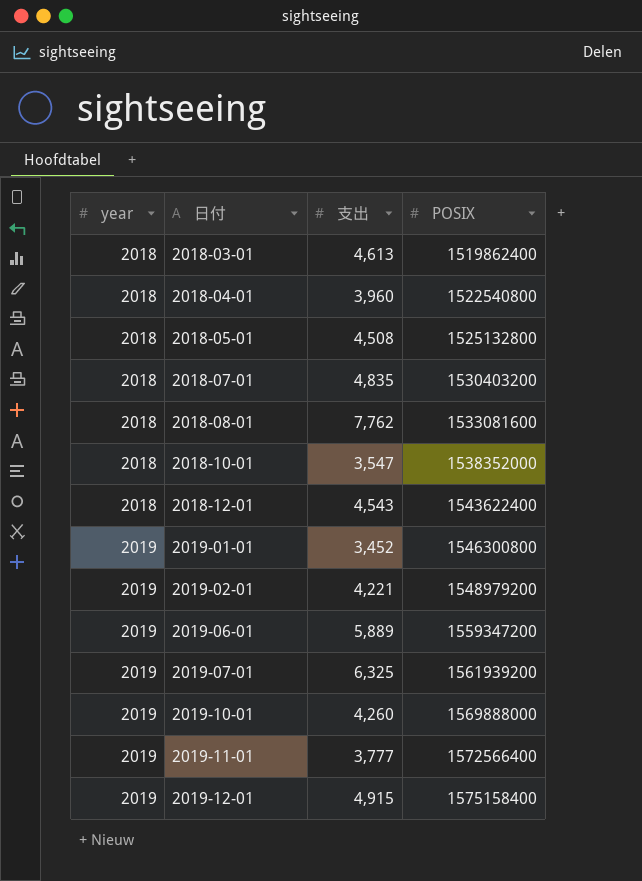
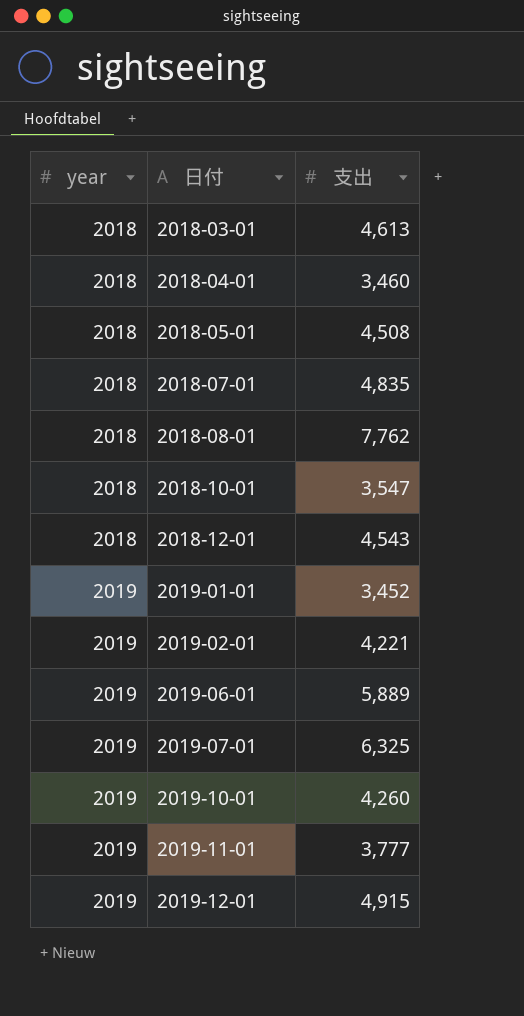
column POSIX | position: 4 -> none
2018-04-01 | 支出: 3,960 -> 3,460

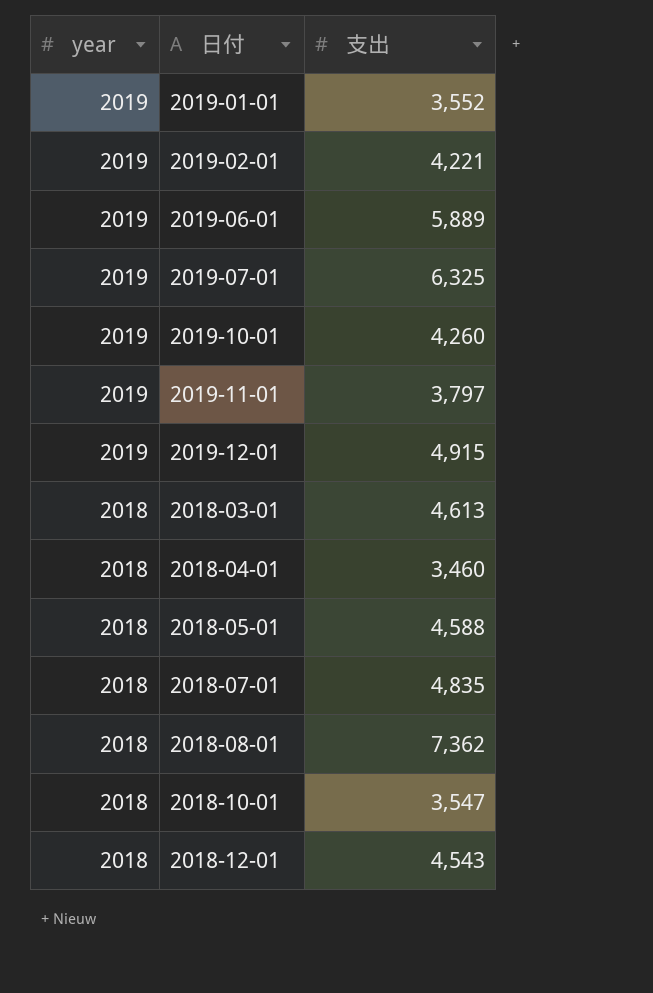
row order: year ascending -> year descending
2019-01-01 | 支出: 3,452 -> 3,552
2019-11-01 | 支出: 3,777 -> 3,797
2018-05-01 | 支出: 4,508 -> 4,588
2018-08-01 | 支出: 7,762 -> 7,362

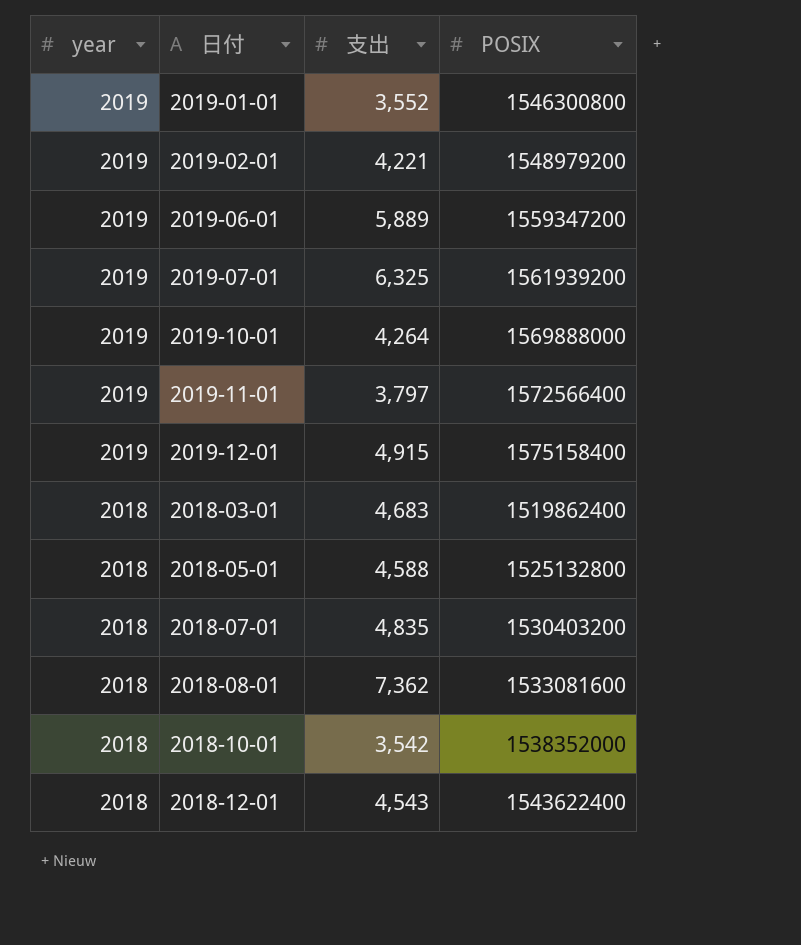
column POSIX | position: none -> 4
row 2018-04-01: 2018 | 3,460 -> none
2019-10-01 | 支出: 4,260 -> 4,264
2018-03-01 | 支出: 4,613 -> 4,683
2018-10-01 | 支出: 3,547 -> 3,542

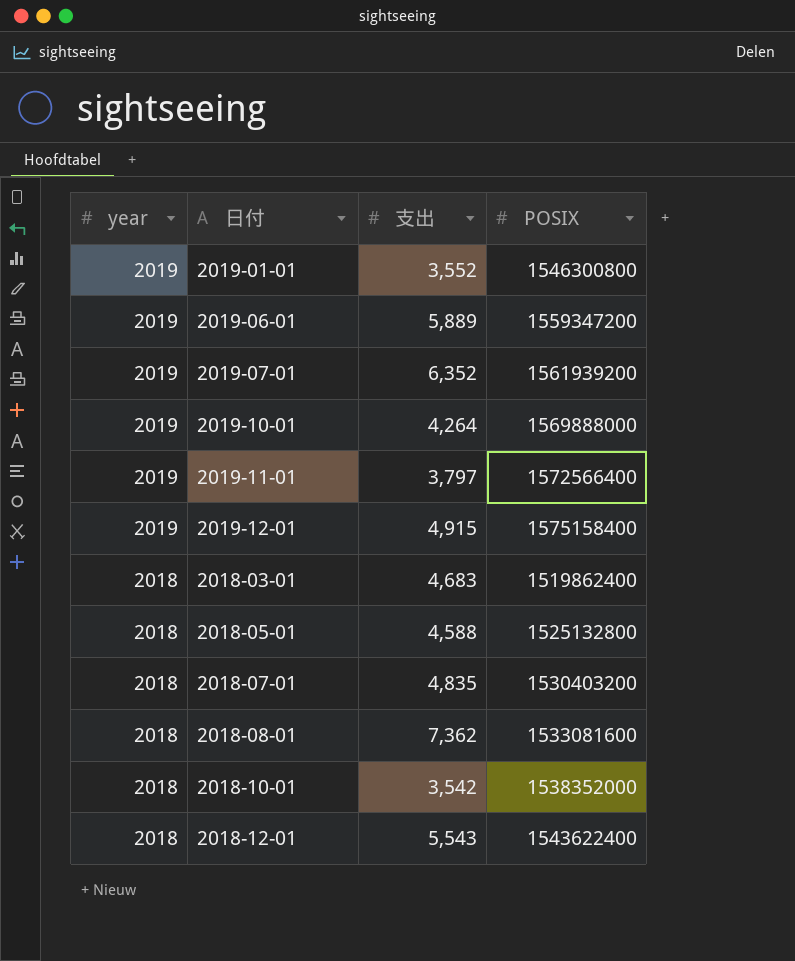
row 2019-02-01: 2019 | 4,221 | 1548979200 -> none
2019-07-01 | 支出: 6,325 -> 6,352
2018-12-01 | 支出: 4,543 -> 5,543

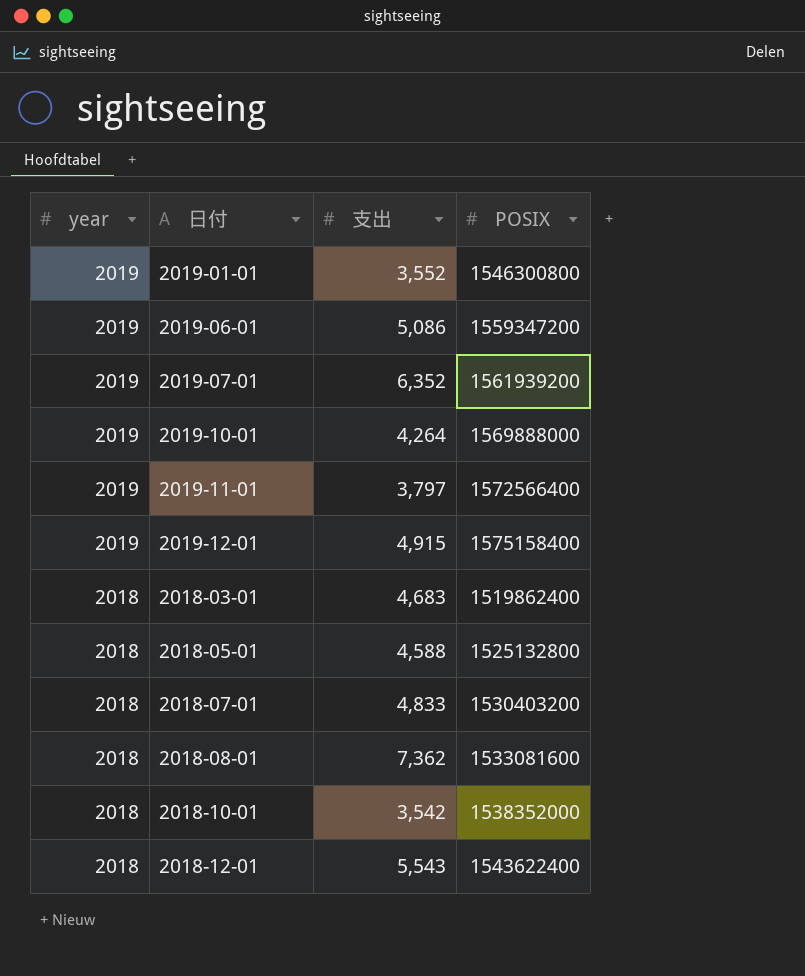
2019-06-01 | 支出: 5,889 -> 5,086
2018-07-01 | 支出: 4,835 -> 4,833

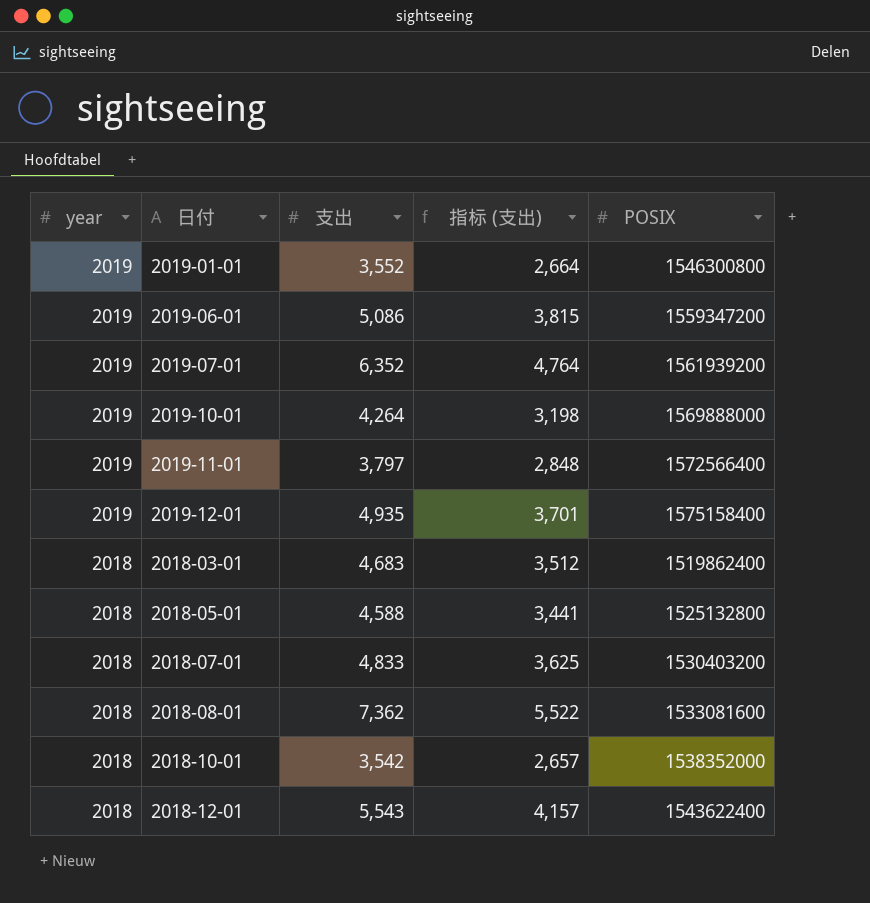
column 指标 (支出) | formula: none -> [支出] * 0.75
2019-12-01 | 支出: 4,915 -> 4,935

